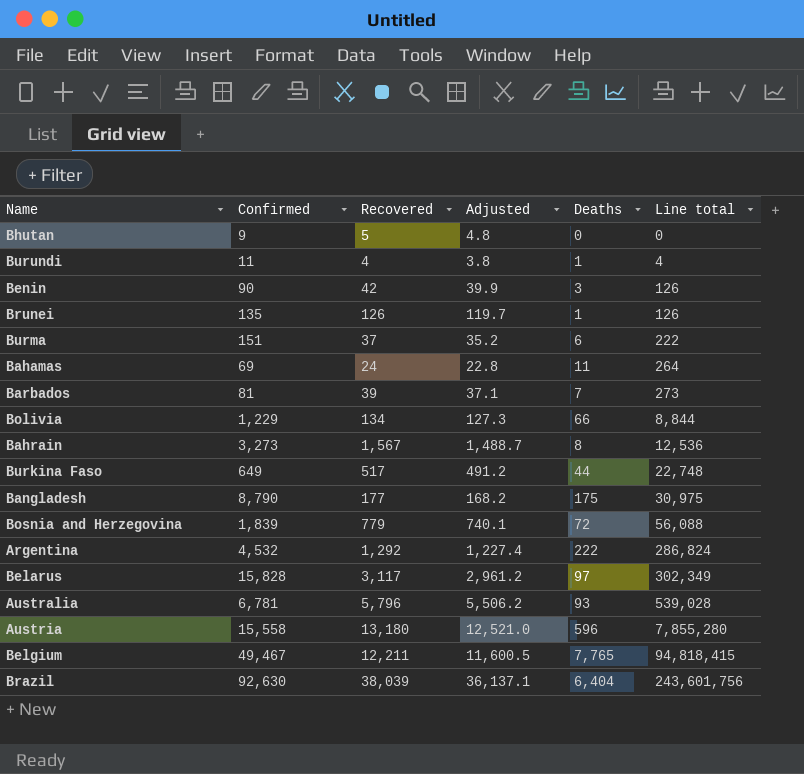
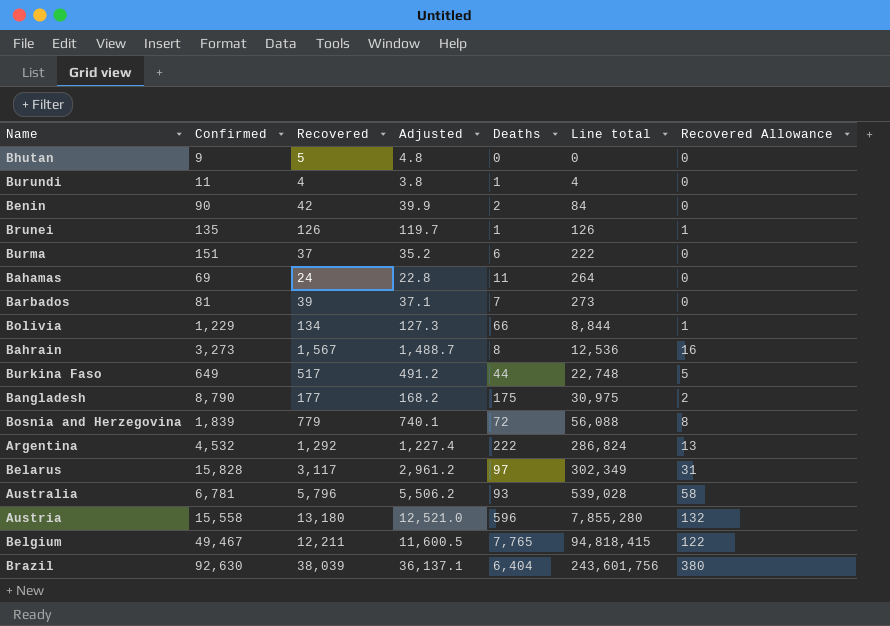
column Recovered Allowance | formula: none -> [Recovered] * 0.01
Benin | Deaths: 3 -> 2
Benin | Line total: 126 -> 84

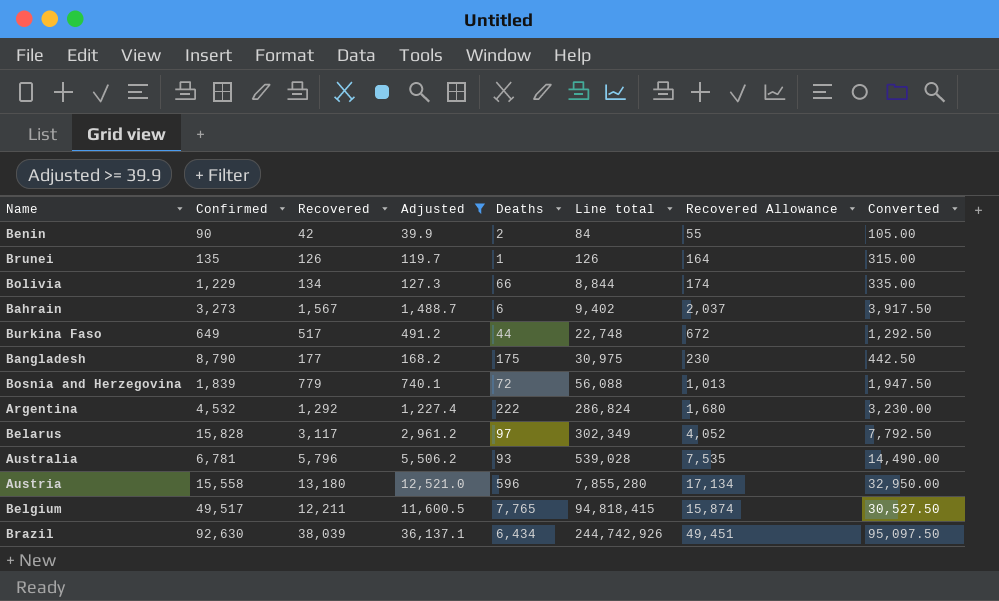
filter: none -> Adjusted >= 39.9
column Recovered Allowance | formula: [Recovered] * 0.01 -> [Recovered] * 1.3
column Converted | formula: none -> [Recovered] * 2.5
Bahrain | Deaths: 8 -> 6
Bahrain | Line total: 12,536 -> 9,402
Belgium | Confirmed: 49,467 -> 49,517
Brazil | Deaths: 6,404 -> 6,434
Brazil | Line total: 243,601,756 -> 244,742,926

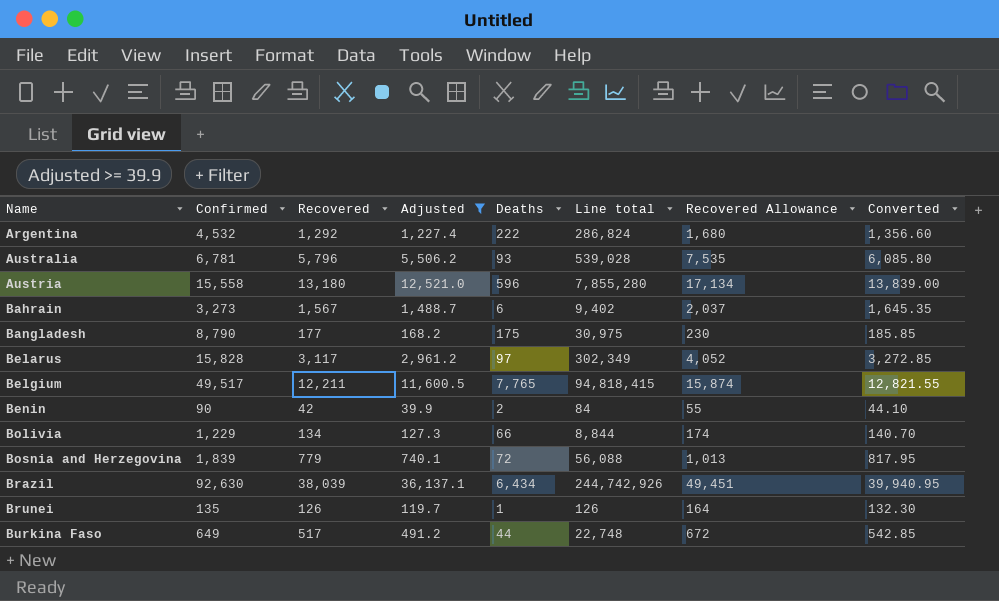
row order: Line total ascending -> Name ascending
column Converted | formula: [Recovered] * 2.5 -> [Recovered] * 1.05

